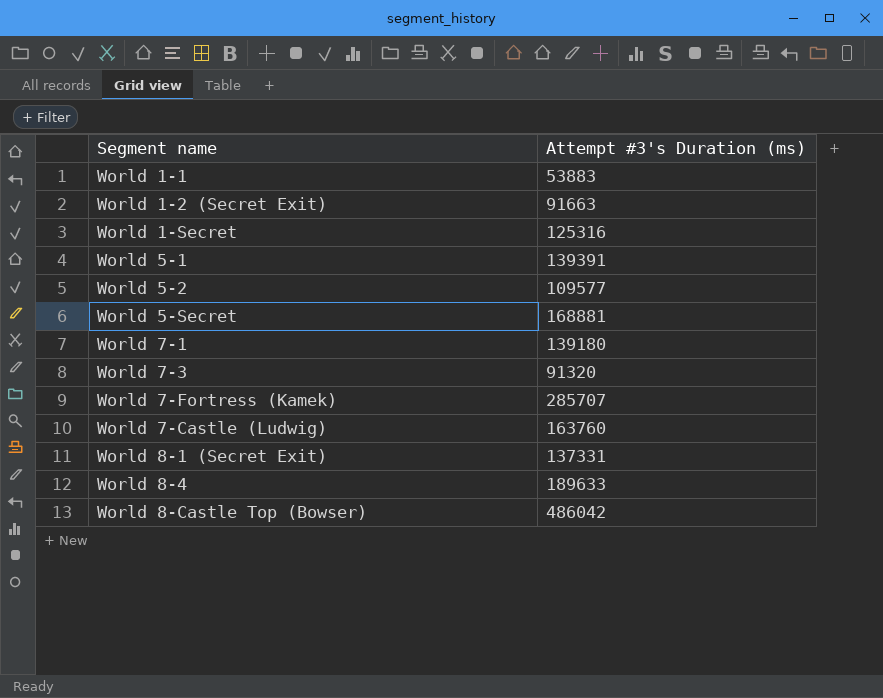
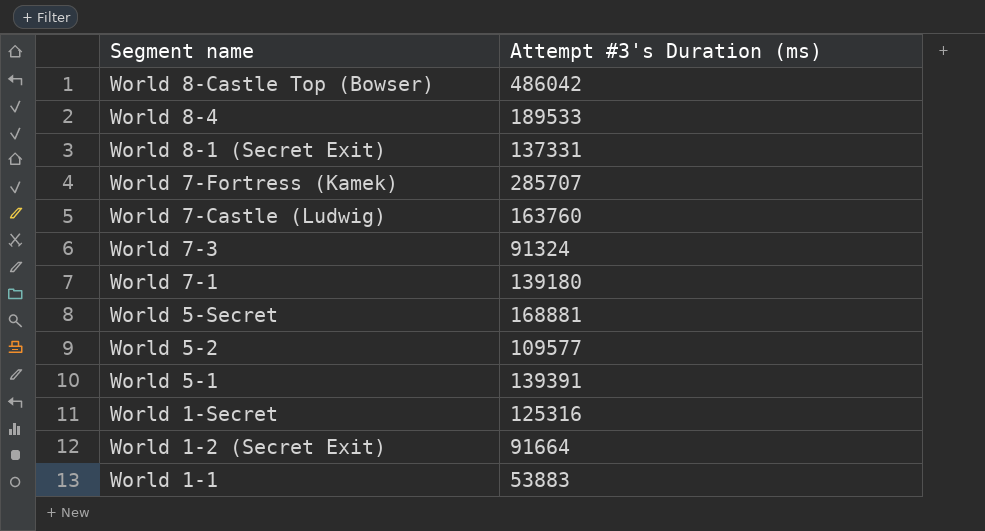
row order: none -> Segment name descending
World 8-4 | Attempt #3's Duration (ms): 189633 -> 189533
World 7-3 | Attempt #3's Duration (ms): 91320 -> 91324
World 1-2 (Secret Exit) | Attempt #3's Duration (ms): 91663 -> 91664

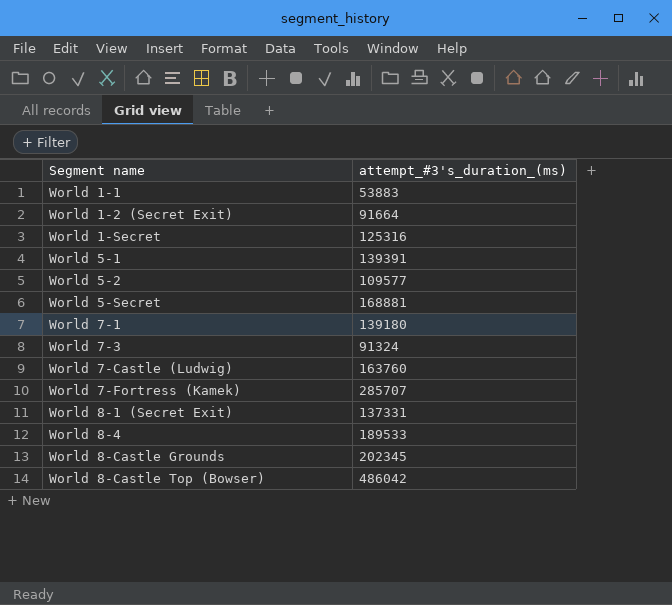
row order: Segment name descending -> Segment name ascending
column name: Attempt #3's Duration (ms) -> attempt_#3's_duration_(ms)
row World 8-Castle Grounds: none -> 202345

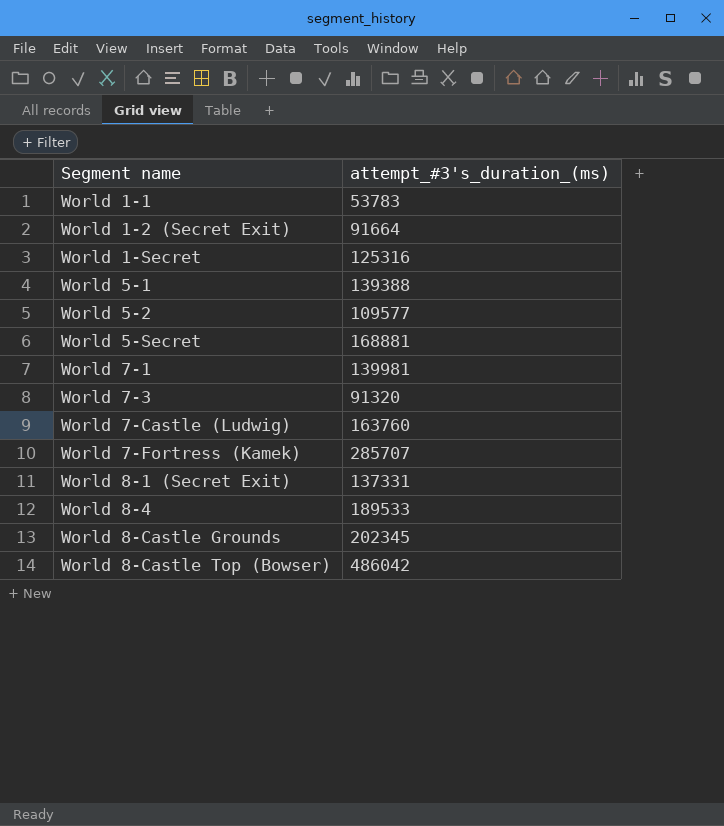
World 1-1 | attempt_#3's_duration_(ms): 53883 -> 53783
World 5-1 | attempt_#3's_duration_(ms): 139391 -> 139388
World 7-1 | attempt_#3's_duration_(ms): 139180 -> 139981
World 7-3 | attempt_#3's_duration_(ms): 91324 -> 91320

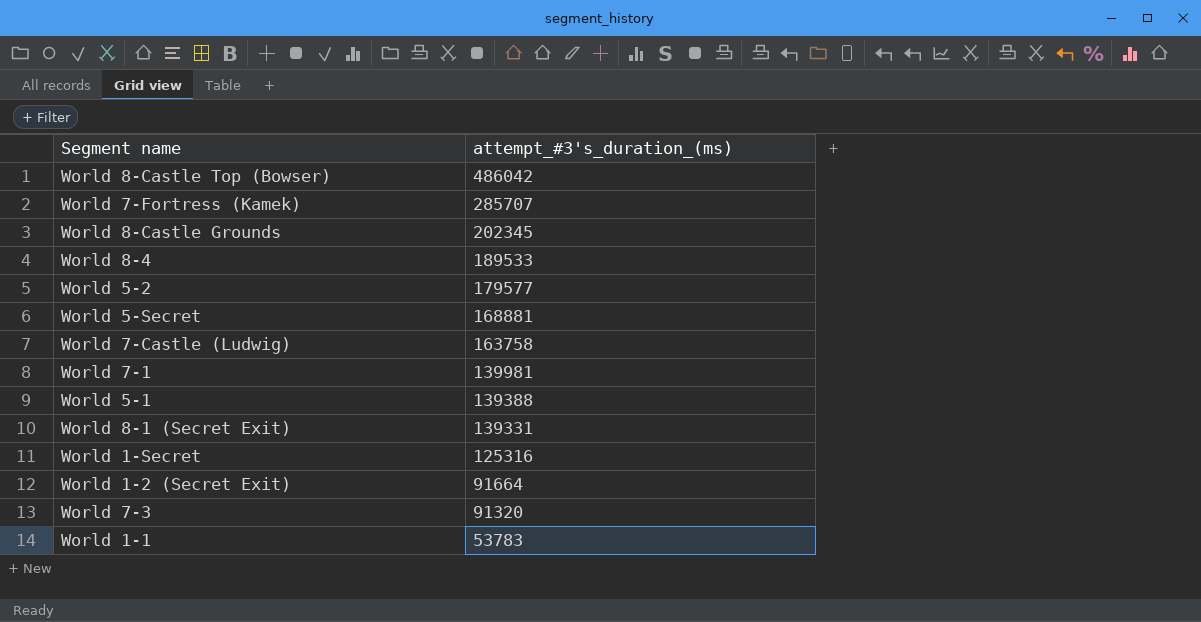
row order: Segment name ascending -> attempt_#3's_duration_(ms) descending
World 5-2 | attempt_#3's_duration_(ms): 109577 -> 179577
World 7-Castle (Ludwig) | attempt_#3's_duration_(ms): 163760 -> 163758
World 8-1 (Secret Exit) | attempt_#3's_duration_(ms): 137331 -> 139331

